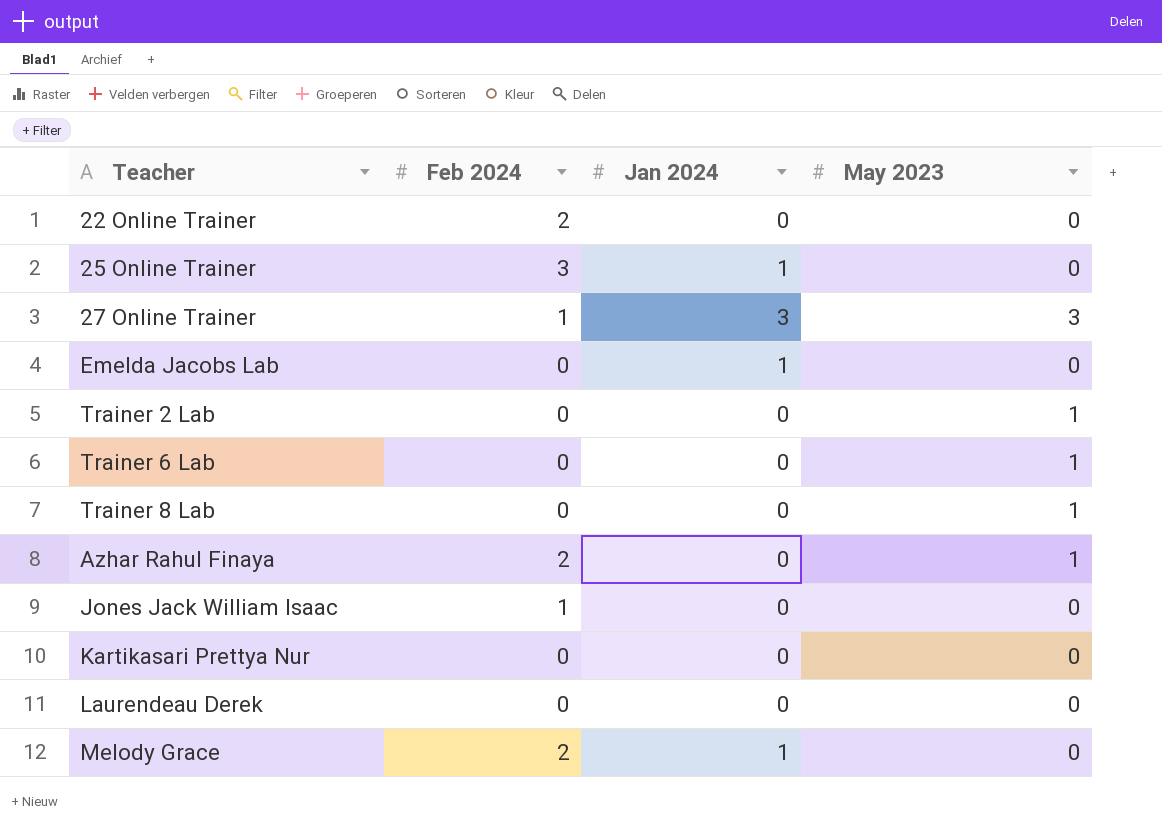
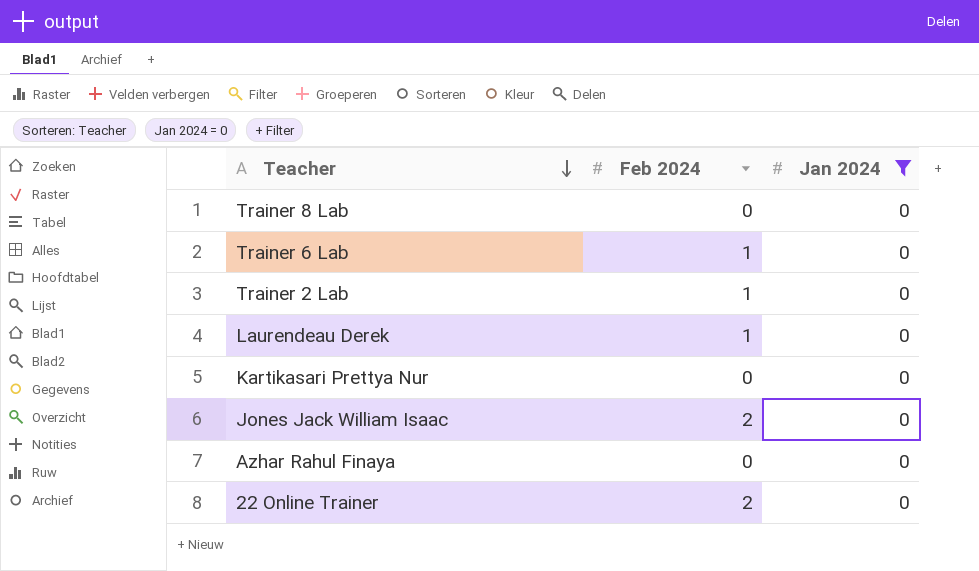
filter: none -> Jan 2024 = 0
row order: none -> Teacher descending
column May 2023 | position: 4 -> none
Trainer 6 Lab | Feb 2024: 0 -> 1
Trainer 2 Lab | Feb 2024: 0 -> 1
Laurendeau Derek | Feb 2024: 0 -> 1
Jones Jack William Isaac | Feb 2024: 1 -> 2
Azhar Rahul Finaya | Feb 2024: 2 -> 0

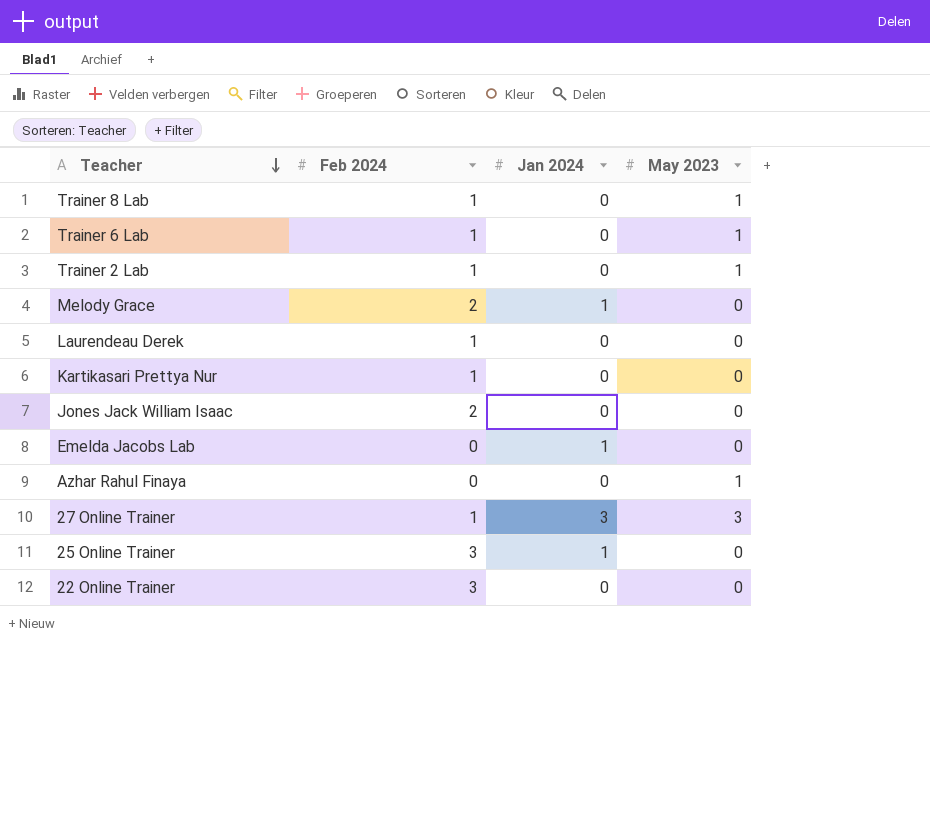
filter: Jan 2024 = 0 -> none
column May 2023 | position: none -> 4
Trainer 8 Lab | Feb 2024: 0 -> 1
Kartikasari Prettya Nur | Feb 2024: 0 -> 1
22 Online Trainer | Feb 2024: 2 -> 3

